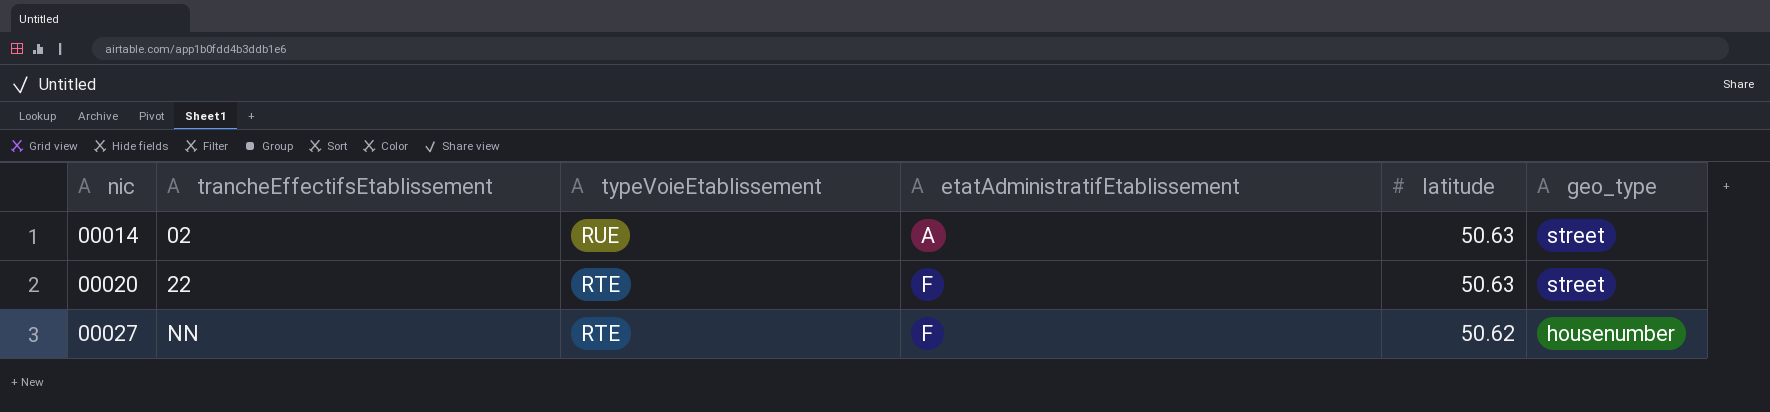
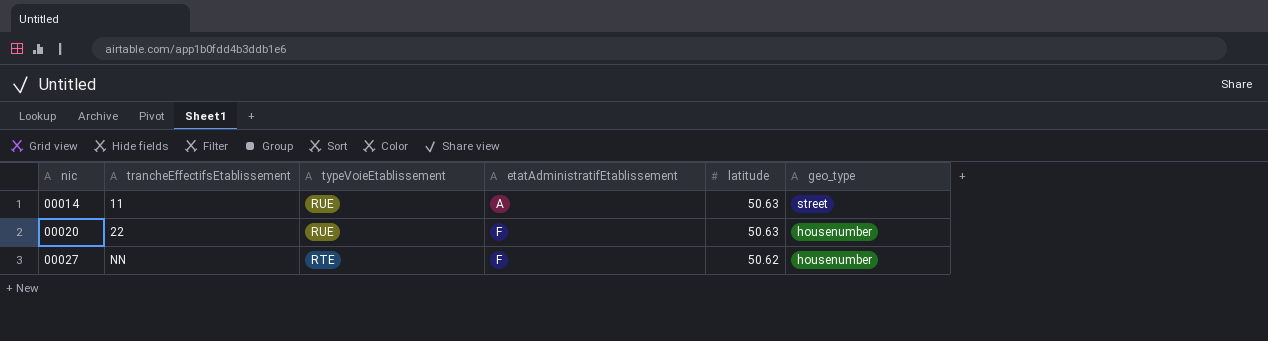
00014 | trancheEffectifsEtablissement: 02 -> 11
00020 | typeVoieEtablissement: RTE -> RUE
00020 | geo_type: street -> housenumber

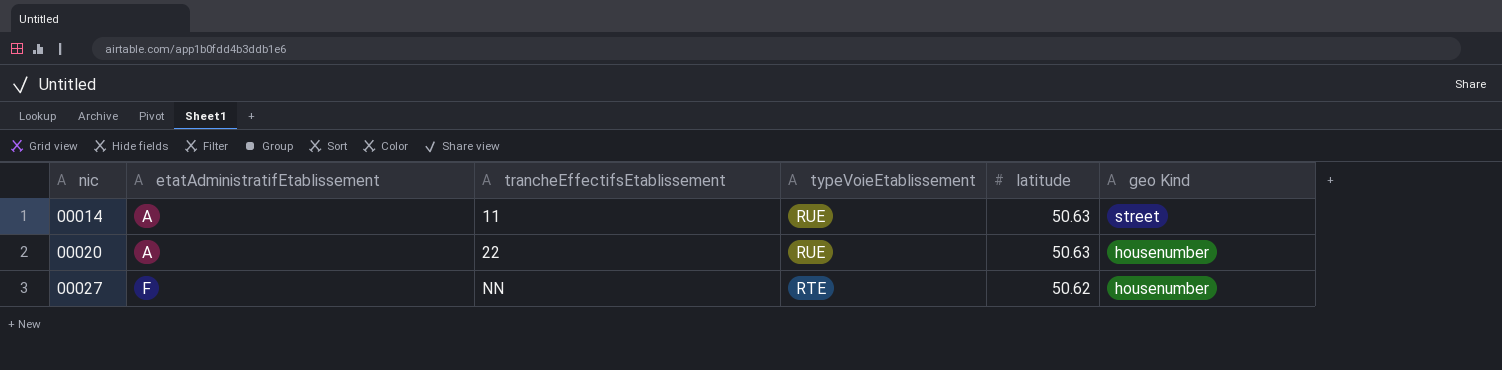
column etatAdministratifEtablissement | position: 4 -> 2
column name: geo_type -> geo Kind
00020 | etatAdministratifEtablissement: F -> A

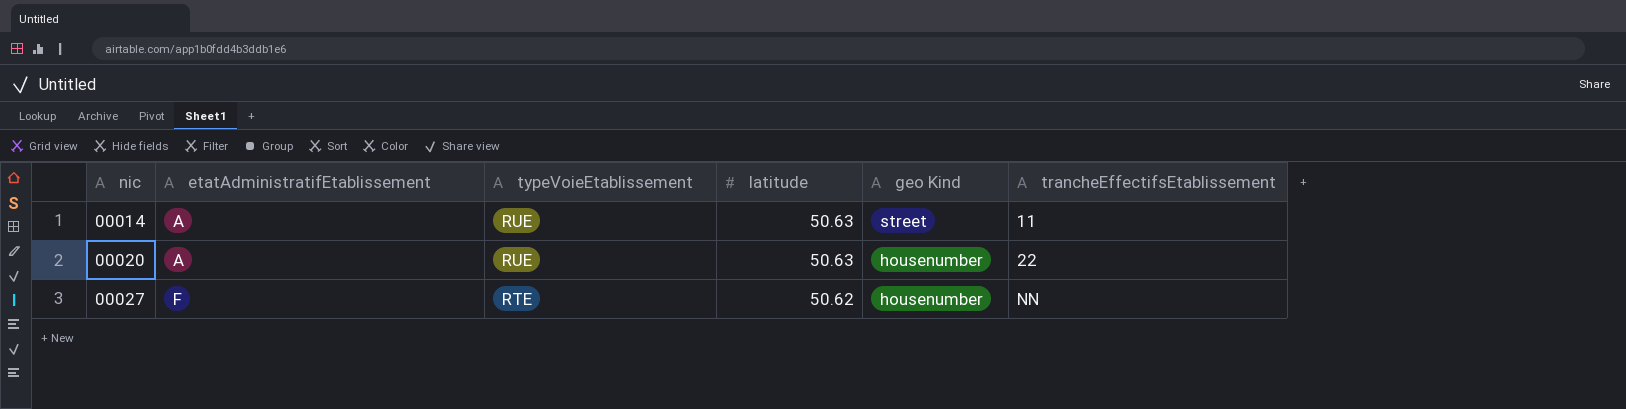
column trancheEffectifsEtablissement | position: 3 -> 6

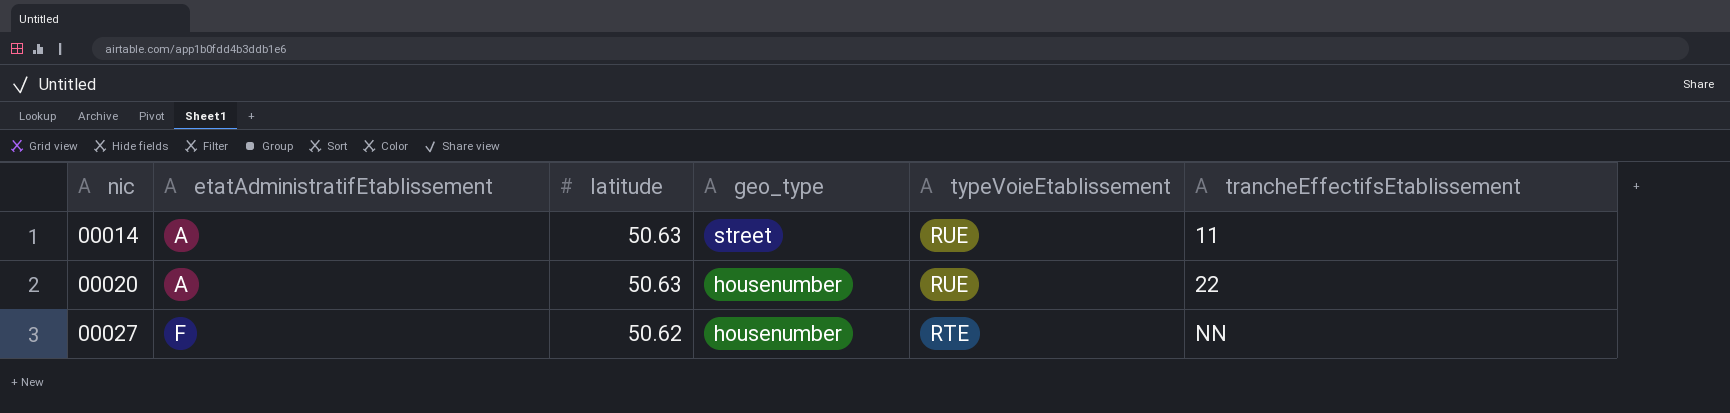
column name: geo Kind -> geo_type
column typeVoieEtablissement | position: 3 -> 5

